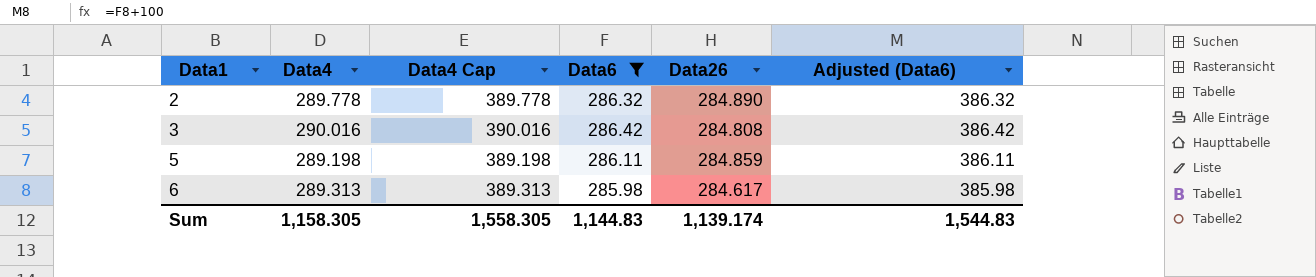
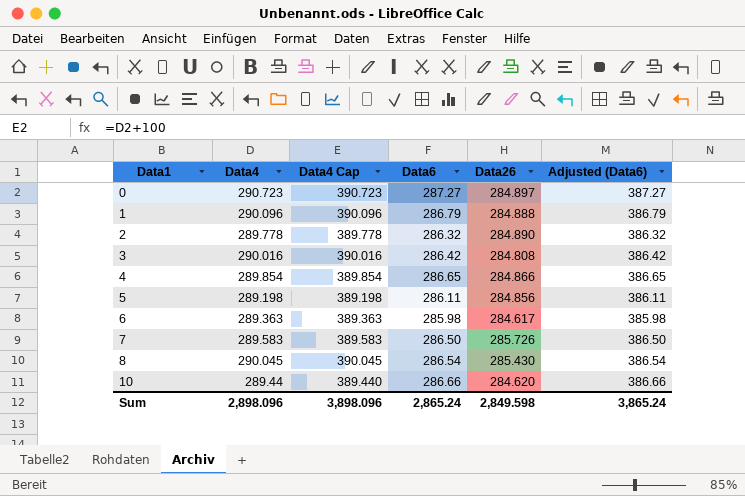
filter: Data6 <= 286.42 -> none
5 | Data26: 284.859 -> 284.856
6 | Data4: 289.313 -> 289.363
6 | Data4 Cap: 389.313 -> 389.363
Sum | Data4: 1,158.305 -> 2,898.096
Sum | Data4 Cap: 1,558.305 -> 3,898.096
Sum | Data6: 1,144.83 -> 2,865.24
Sum | Data26: 1,139.174 -> 2,849.598
Sum | Adjusted (Data6): 1,544.83 -> 3,865.24

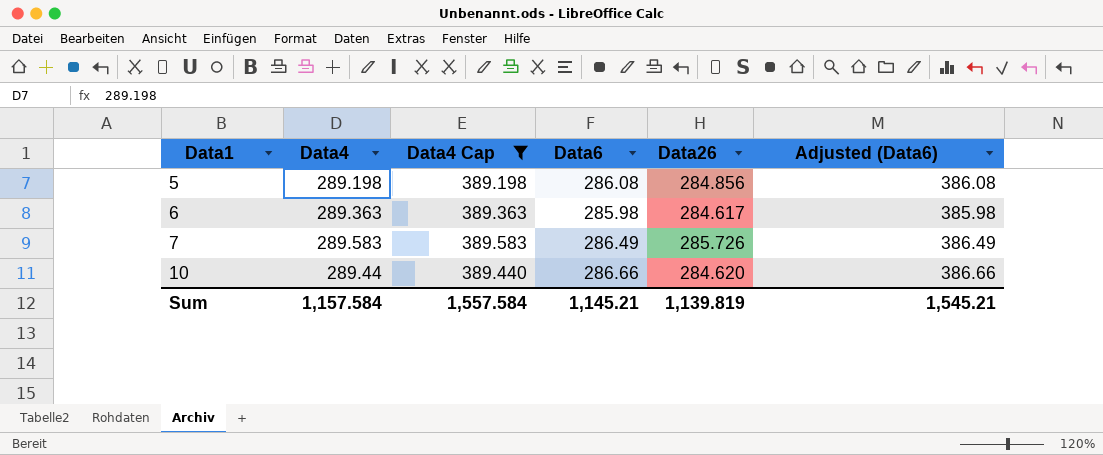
filter: none -> Data4 Cap <= 389.583
5 | Data6: 286.11 -> 286.08
5 | Adjusted (Data6): 386.11 -> 386.08
7 | Data6: 286.50 -> 286.49
7 | Adjusted (Data6): 386.50 -> 386.49
Sum | Data4: 2,898.096 -> 1,157.584
Sum | Data4 Cap: 3,898.096 -> 1,557.584
Sum | Data6: 2,865.24 -> 1,145.21
Sum | Data26: 2,849.598 -> 1,139.819
Sum | Adjusted (Data6): 3,865.24 -> 1,545.21

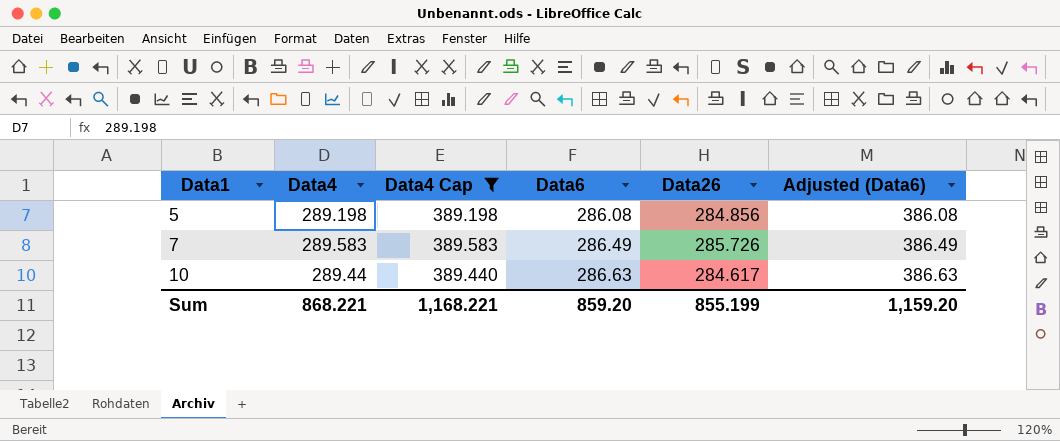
row 6: 289.363 | 389.363 | 285.98 | 284.617 | 385.98 -> none
10 | Data6: 286.66 -> 286.63
10 | Data26: 284.620 -> 284.617
10 | Adjusted (Data6): 386.66 -> 386.63
Sum | Data4: 1,157.584 -> 868.221
Sum | Data4 Cap: 1,557.584 -> 1,168.221
Sum | Data6: 1,145.21 -> 859.20
Sum | Data26: 1,139.819 -> 855.199
Sum | Adjusted (Data6): 1,545.21 -> 1,159.20

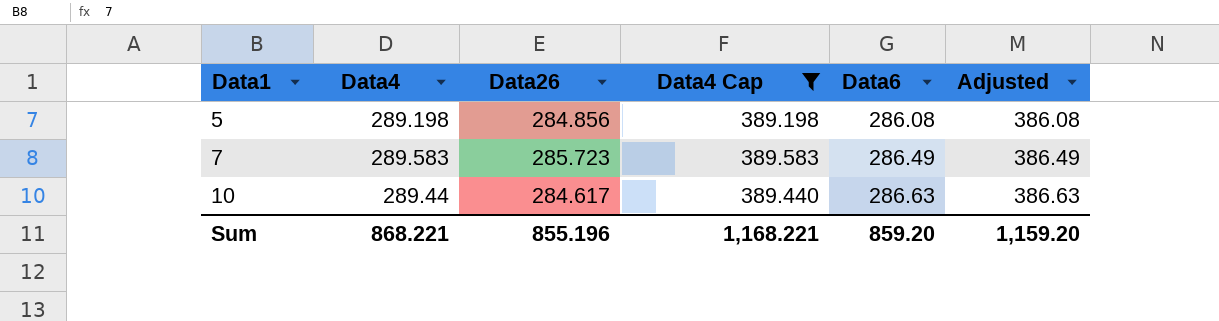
column Data26 | position: 5 -> 3
column name: Adjusted (Data6) -> Adjusted
7 | Data26: 285.726 -> 285.723
Sum | Data26: 855.199 -> 855.196

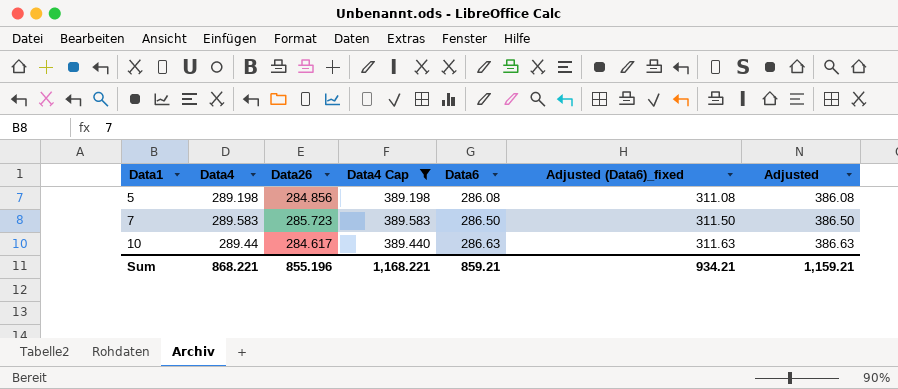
column Adjusted (Data6)_fixed | formula: none -> [Data6] + 25
7 | Data6: 286.49 -> 286.50
7 | Adjusted: 386.49 -> 386.50
Sum | Data6: 859.20 -> 859.21
Sum | Adjusted: 1,159.20 -> 1,159.21

